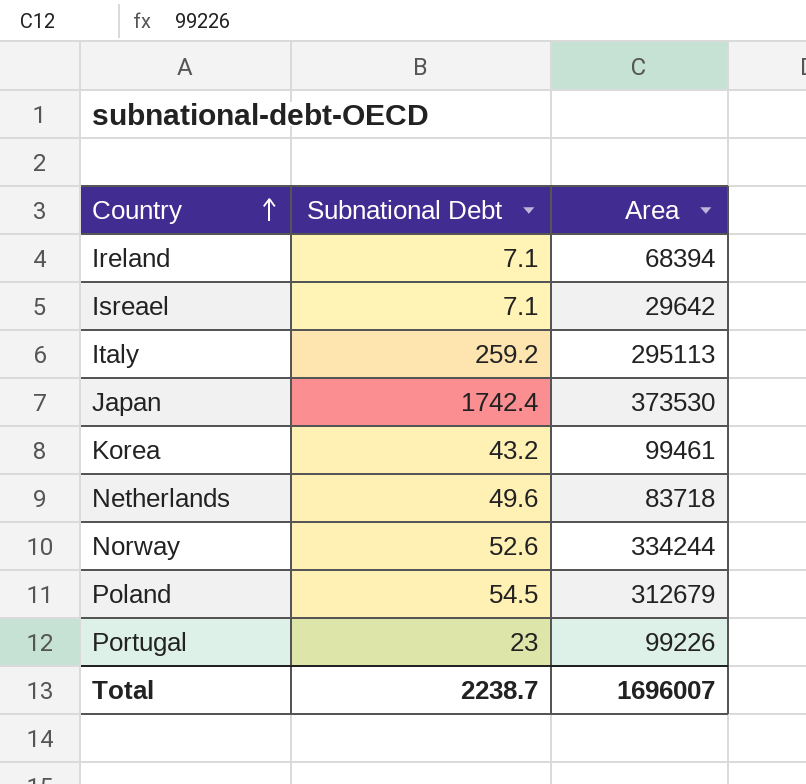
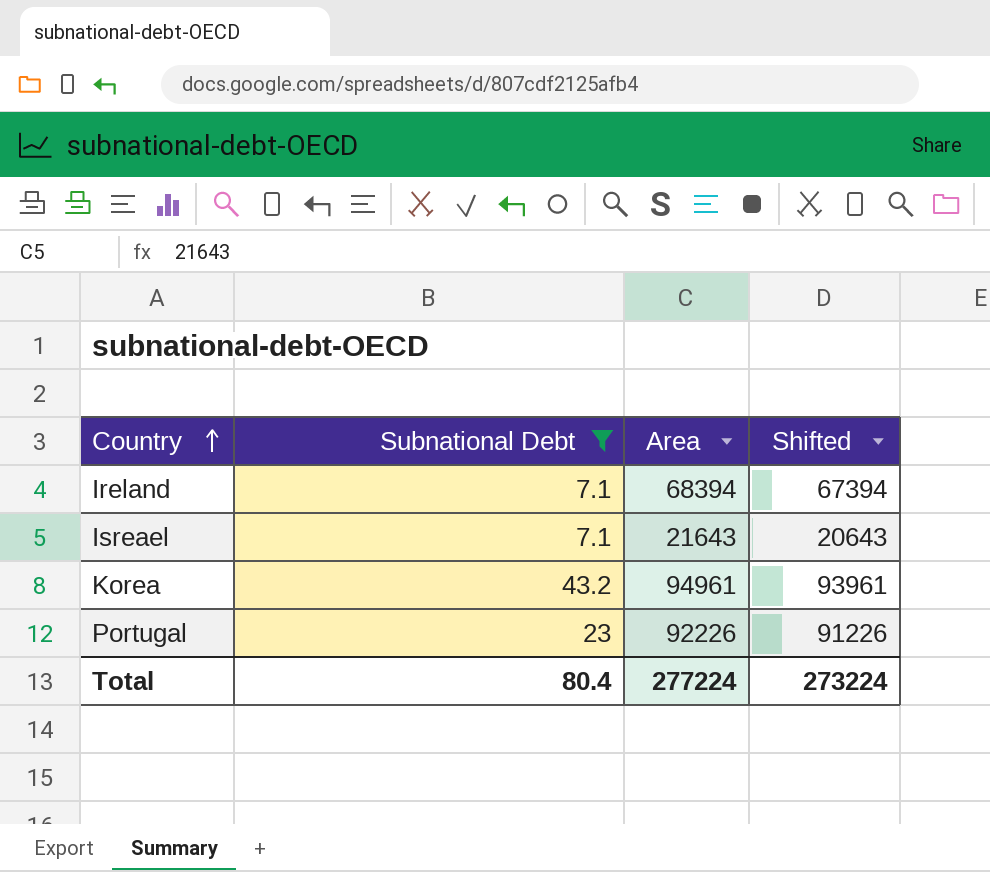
filter: none -> Subnational Debt <= 43.2
column Shifted | formula: none -> [Area] - 1000
Isreael | Area: 29642 -> 21643
Korea | Area: 99461 -> 94961
Portugal | Area: 99226 -> 92226
Total | Subnational Debt: 2238.7 -> 80.4
Total | Area: 1696007 -> 277224

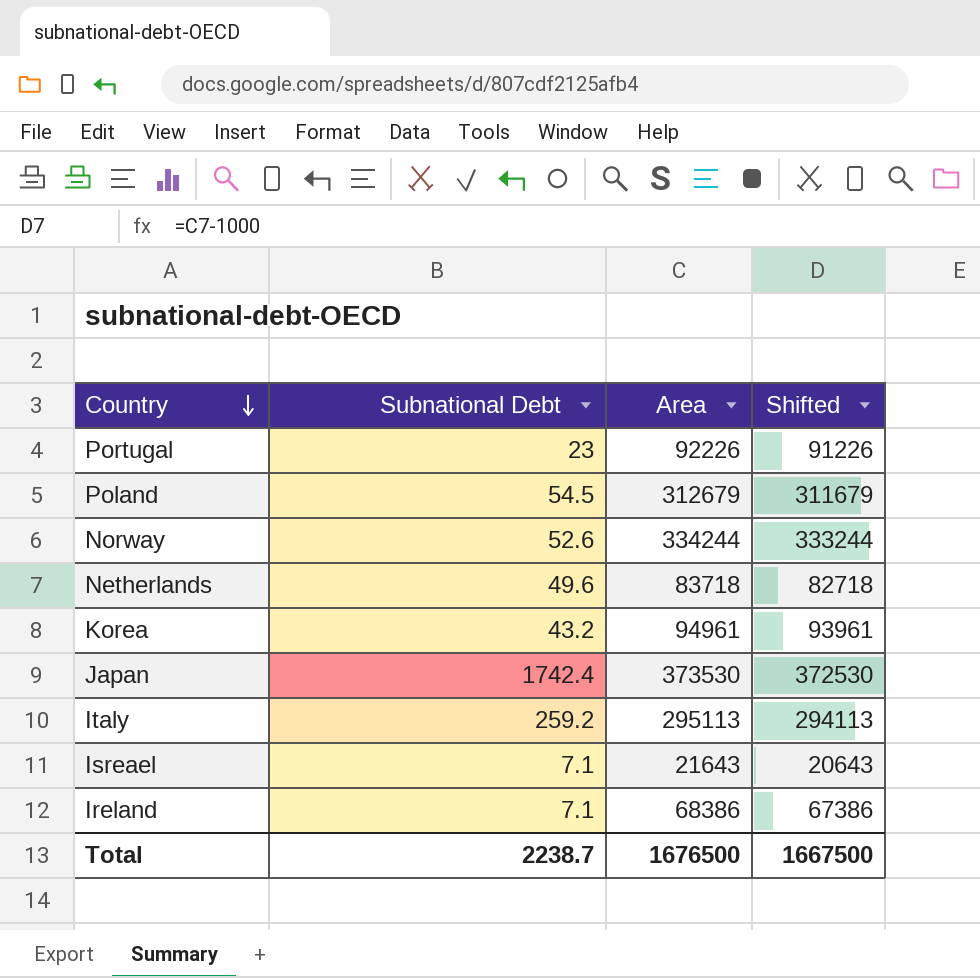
filter: Subnational Debt <= 43.2 -> none
row order: Country ascending -> Country descending
Ireland | Area: 68394 -> 68386
Ireland | Shifted: 67394 -> 67386
Total | Subnational Debt: 80.4 -> 2238.7
Total | Area: 277224 -> 1676500
Total | Shifted: 273224 -> 1667500

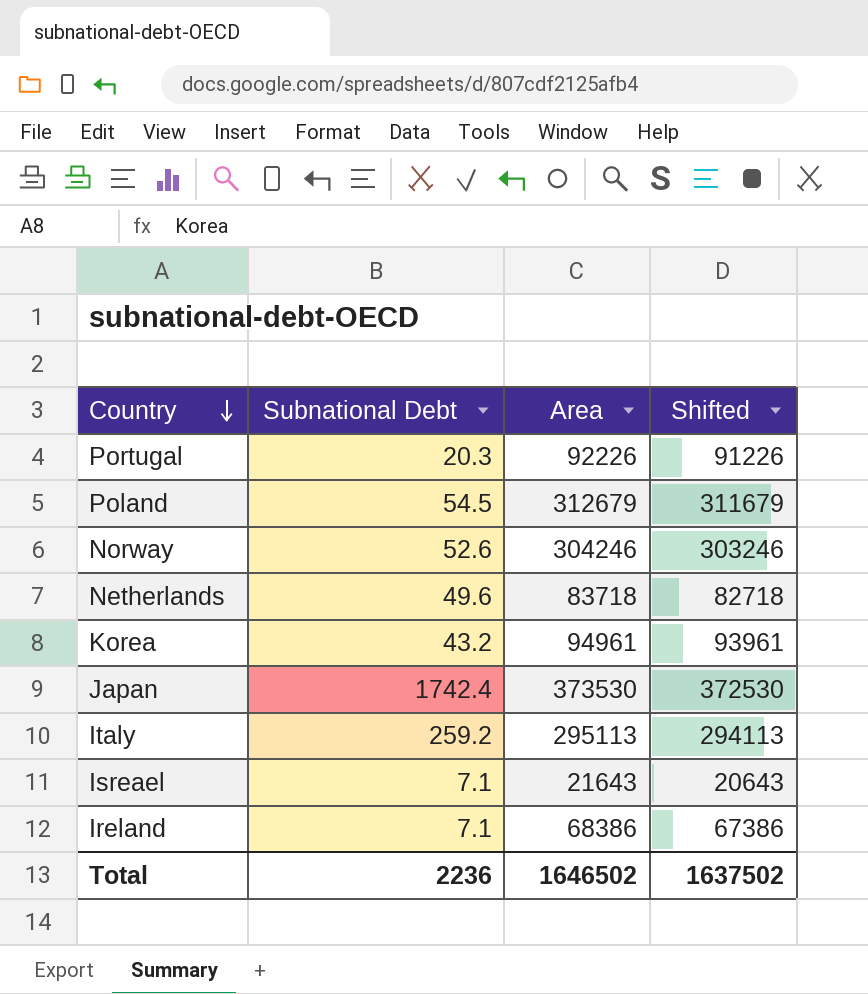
Portugal | Subnational Debt: 23 -> 20.3
Norway | Area: 334244 -> 304246
Norway | Shifted: 333244 -> 303246
Total | Subnational Debt: 2238.7 -> 2236
Total | Area: 1676500 -> 1646502
Total | Shifted: 1667500 -> 1637502

